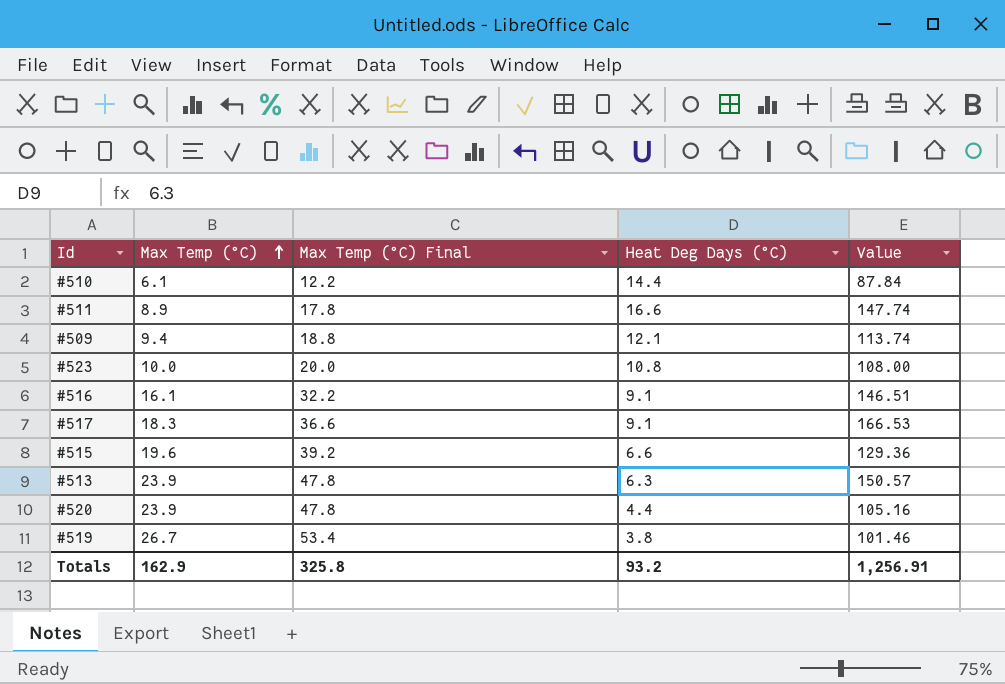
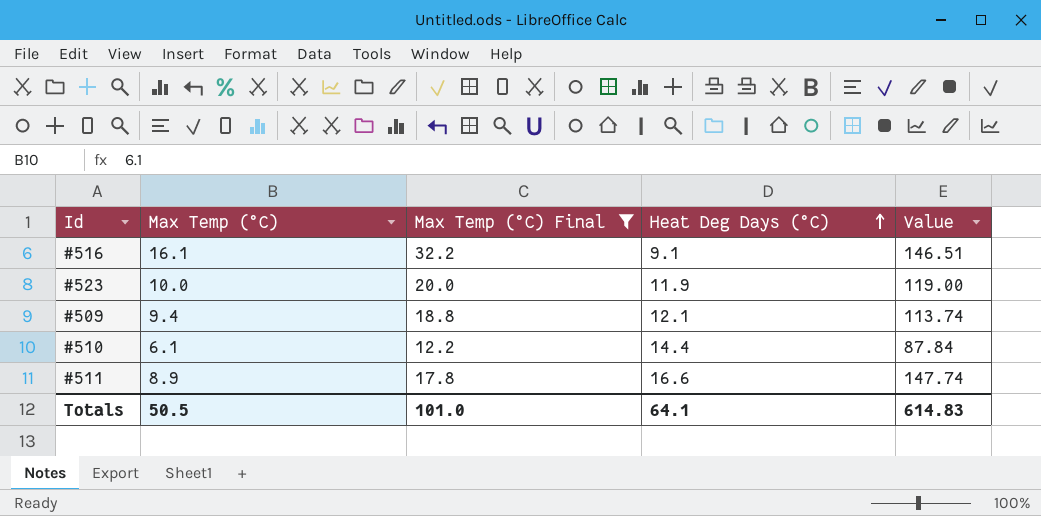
filter: none -> Max Temp (°C) Final <= 32.2
row order: Max Temp (°C) ascending -> Heat Deg Days (°C) ascending
#523 | Heat Deg Days (°C): 10.8 -> 11.9
#523 | Value: 108.00 -> 119.00
Totals | Max Temp (°C): 162.9 -> 50.5
Totals | Max Temp (°C) Final: 325.8 -> 101.0
Totals | Heat Deg Days (°C): 93.2 -> 64.1
Totals | Value: 1,256.91 -> 614.83

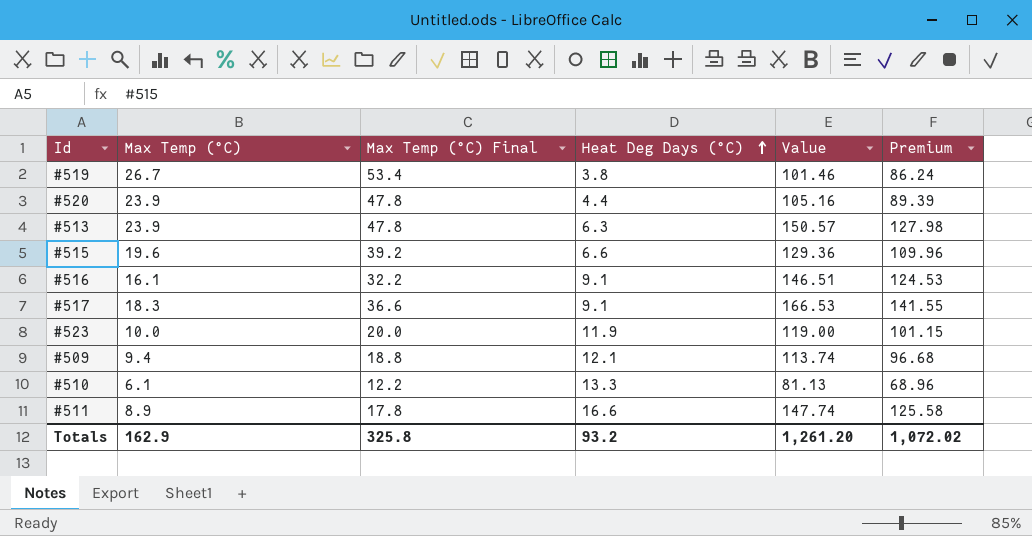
filter: Max Temp (°C) Final <= 32.2 -> none
column Premium | formula: none -> [Value] * 0.85
#510 | Heat Deg Days (°C): 14.4 -> 13.3
#510 | Value: 87.84 -> 81.13
Totals | Max Temp (°C): 50.5 -> 162.9
Totals | Max Temp (°C) Final: 101.0 -> 325.8
Totals | Heat Deg Days (°C): 64.1 -> 93.2
Totals | Value: 614.83 -> 1,261.20

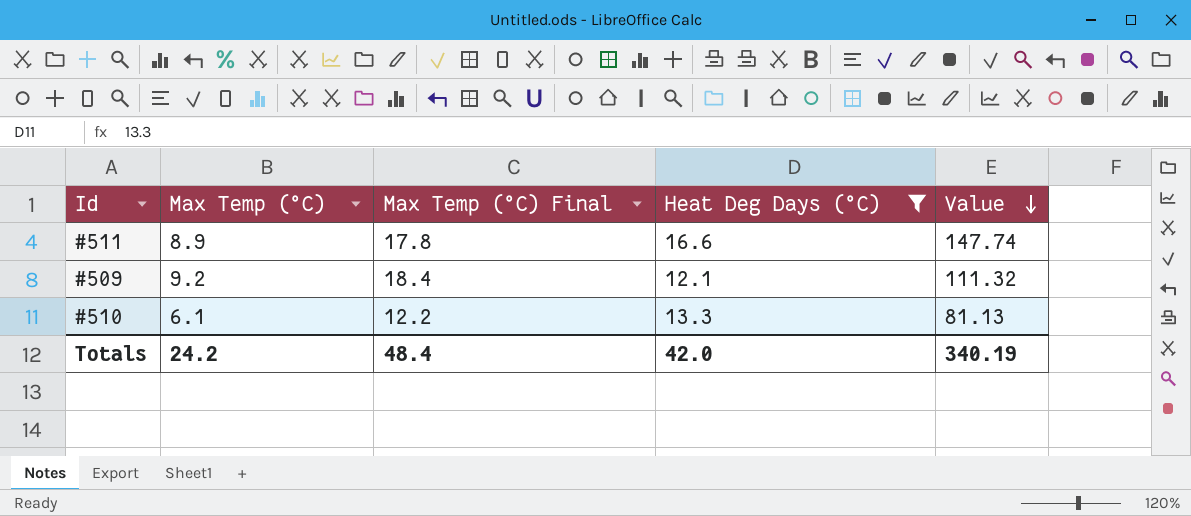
filter: none -> Heat Deg Days (°C) >= 12.1
row order: Heat Deg Days (°C) ascending -> Value descending
column Premium | formula: [Value] * 0.85 -> none
#509 | Max Temp (°C): 9.4 -> 9.2
#509 | Max Temp (°C) Final: 18.8 -> 18.4
#509 | Value: 113.74 -> 111.32
Totals | Max Temp (°C): 162.9 -> 24.2
Totals | Max Temp (°C) Final: 325.8 -> 48.4
Totals | Heat Deg Days (°C): 93.2 -> 42.0
Totals | Value: 1,261.20 -> 340.19

